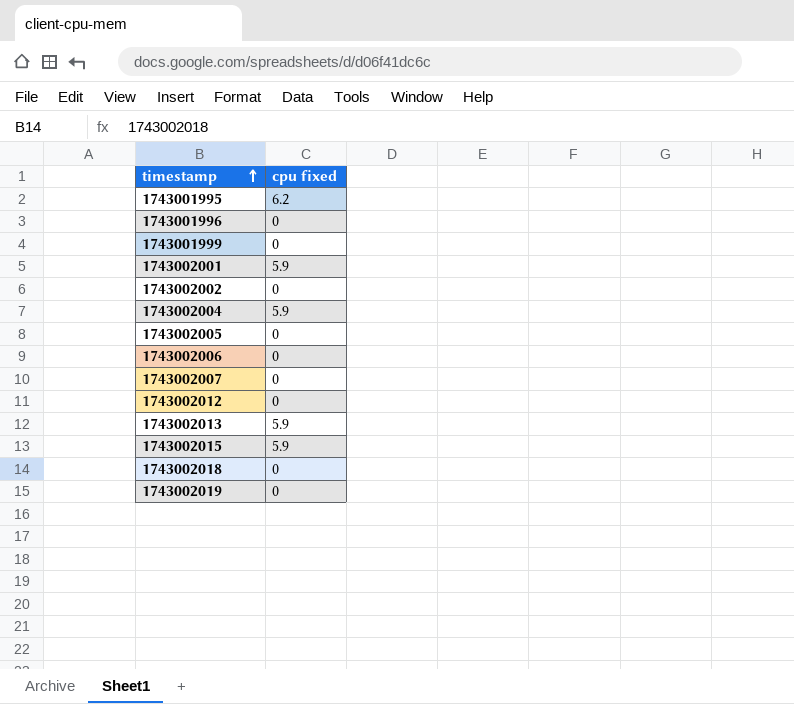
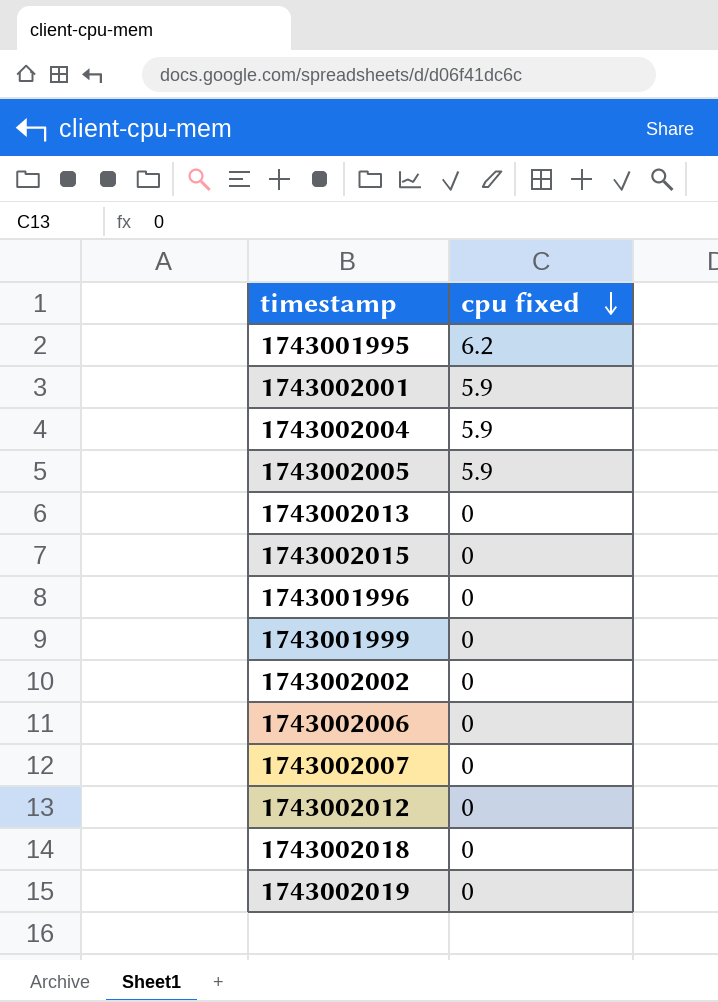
row order: timestamp ascending -> cpu fixed descending
1743002005 | cpu fixed: 0 -> 5.9
1743002013 | cpu fixed: 5.9 -> 0
1743002015 | cpu fixed: 5.9 -> 0

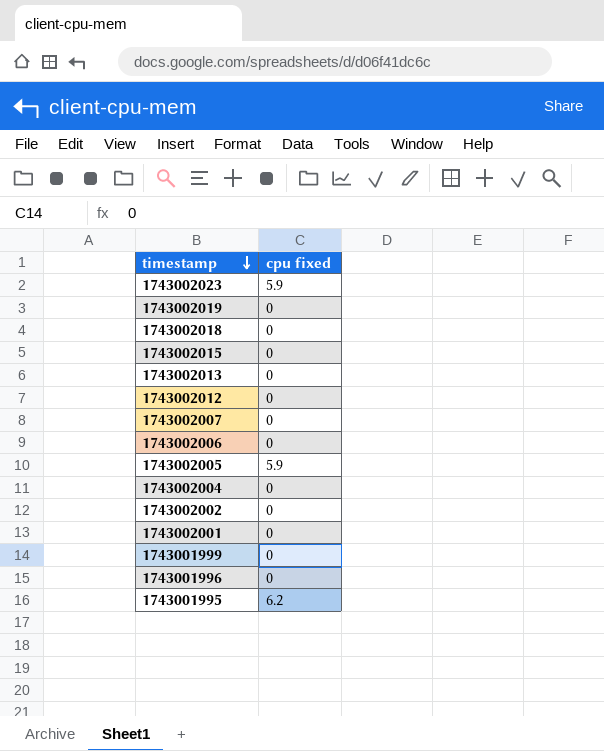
row order: cpu fixed descending -> timestamp descending
row 1743002023: none -> 5.9
1743002004 | cpu fixed: 5.9 -> 0
1743002001 | cpu fixed: 5.9 -> 0

